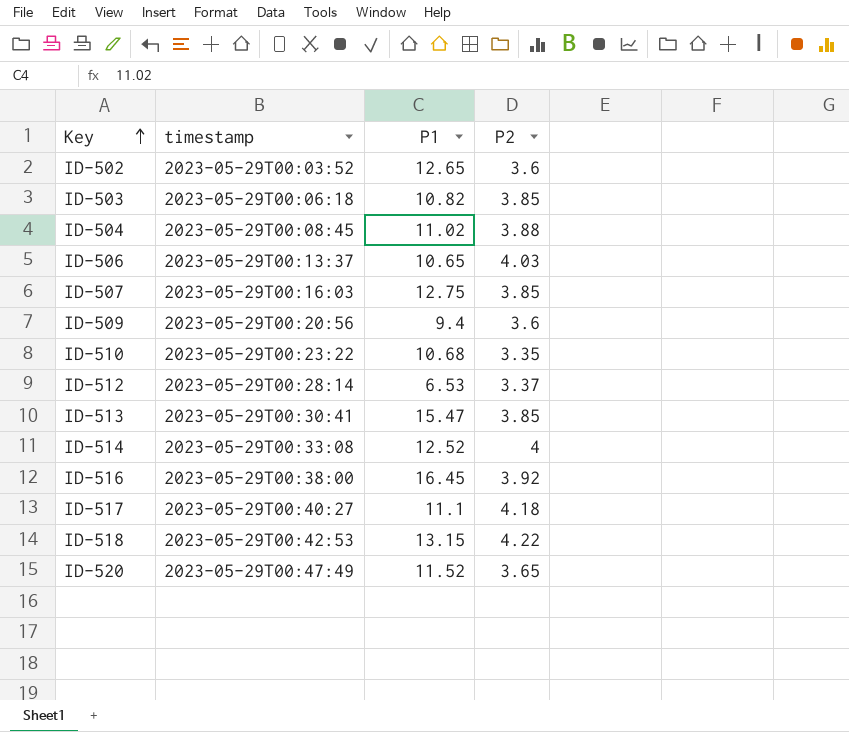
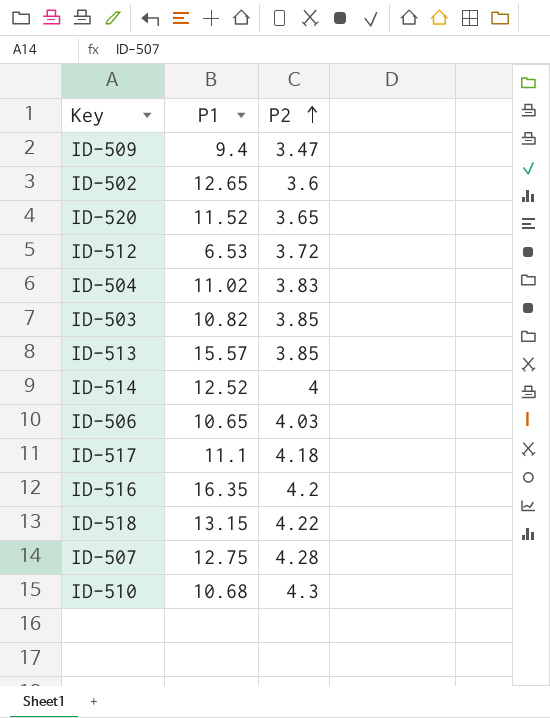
row order: Key ascending -> P2 ascending
column timestamp | position: 2 -> none
ID-509 | P2: 3.6 -> 3.47
ID-512 | P2: 3.37 -> 3.72
ID-504 | P2: 3.88 -> 3.83
ID-513 | P1: 15.47 -> 15.57
ID-516 | P1: 16.45 -> 16.35
ID-516 | P2: 3.92 -> 4.2
ID-507 | P2: 3.85 -> 4.28
ID-510 | P2: 3.35 -> 4.3

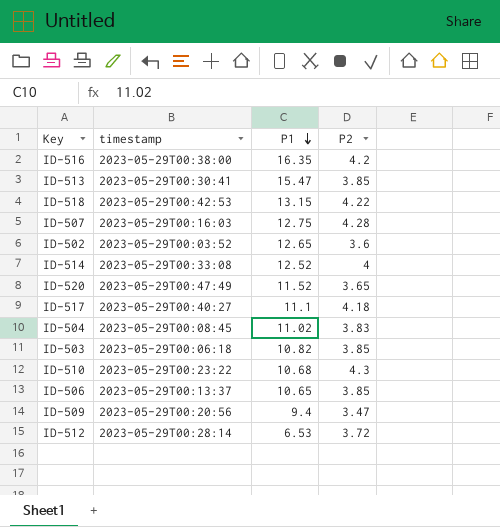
row order: P2 ascending -> P1 descending
column timestamp | position: none -> 2
ID-513 | P1: 15.57 -> 15.47
ID-506 | P2: 4.03 -> 3.85

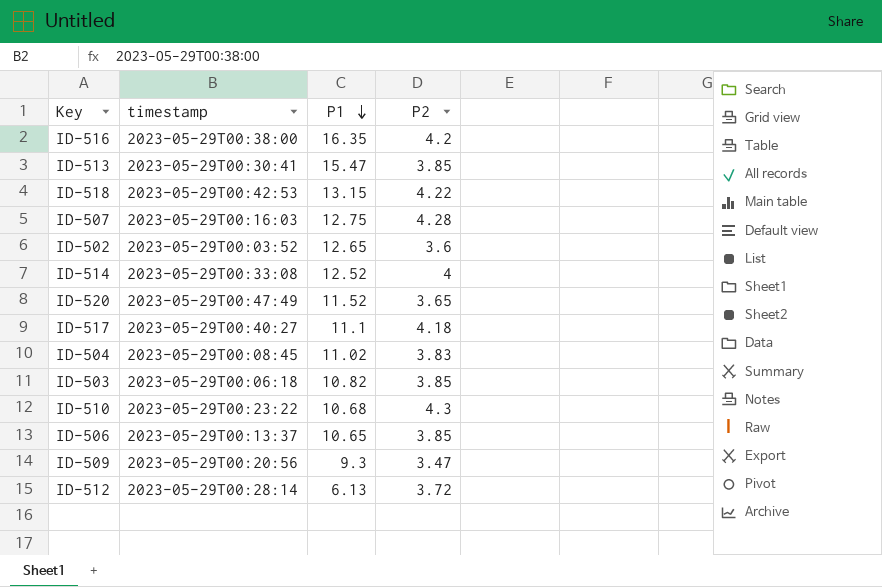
ID-509 | P1: 9.4 -> 9.3
ID-512 | P1: 6.53 -> 6.13

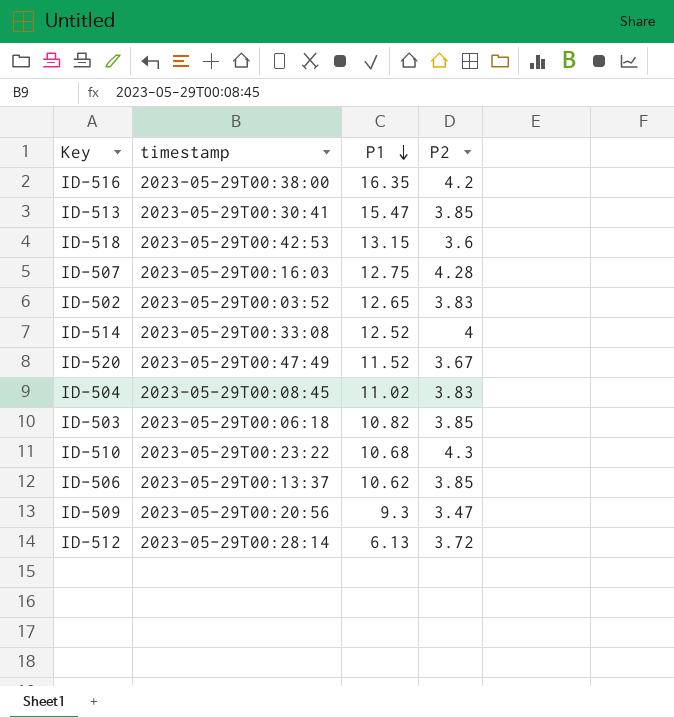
row ID-517: 2023-05-29T00:40:27 | 11.1 | 4.18 -> none
ID-518 | P2: 4.22 -> 3.6
ID-502 | P2: 3.6 -> 3.83
ID-520 | P2: 3.65 -> 3.67
ID-506 | P1: 10.65 -> 10.62

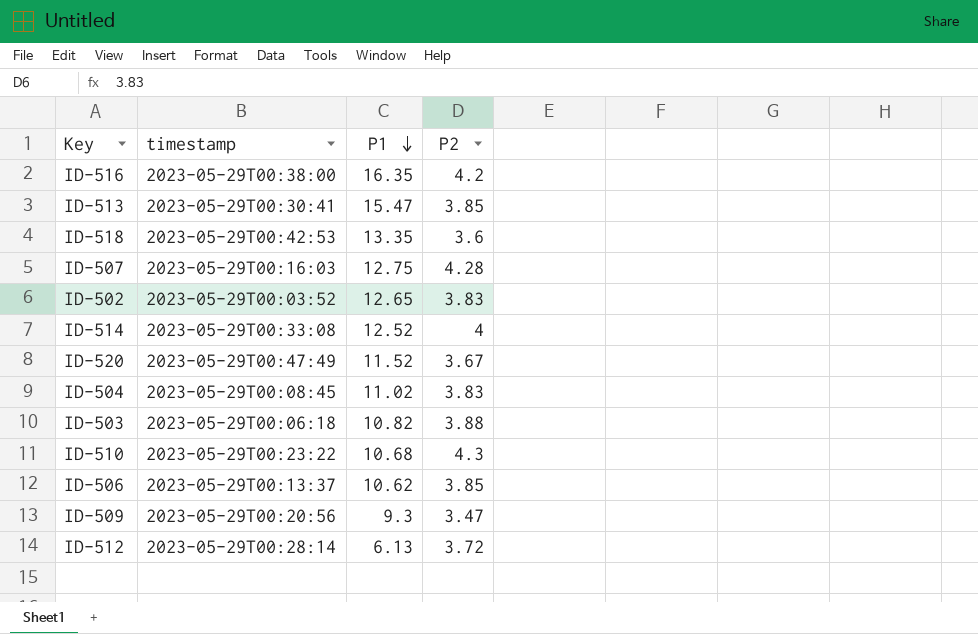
ID-518 | P1: 13.15 -> 13.35
ID-503 | P2: 3.85 -> 3.88

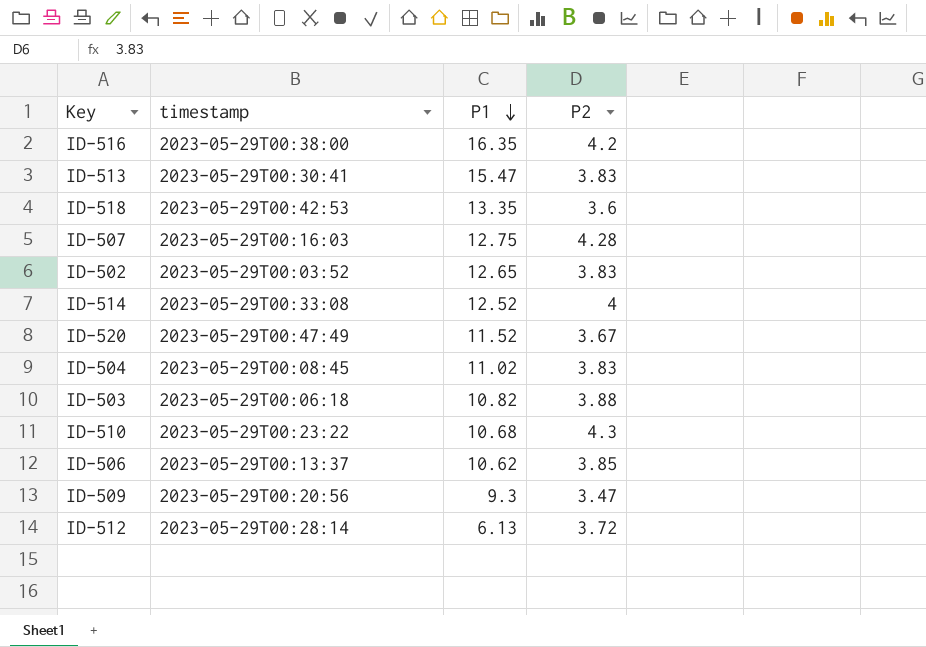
ID-513 | P2: 3.85 -> 3.83

